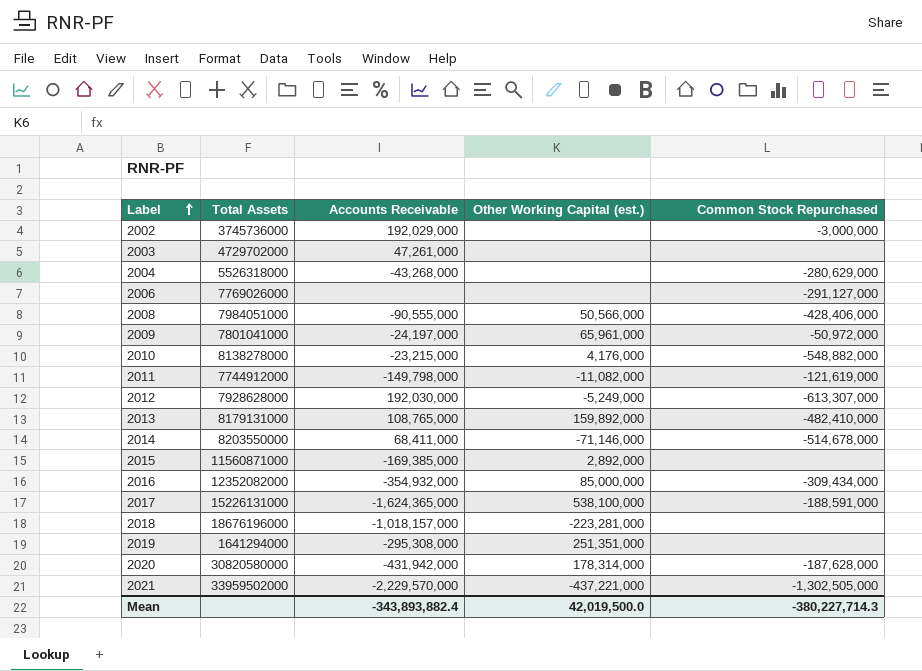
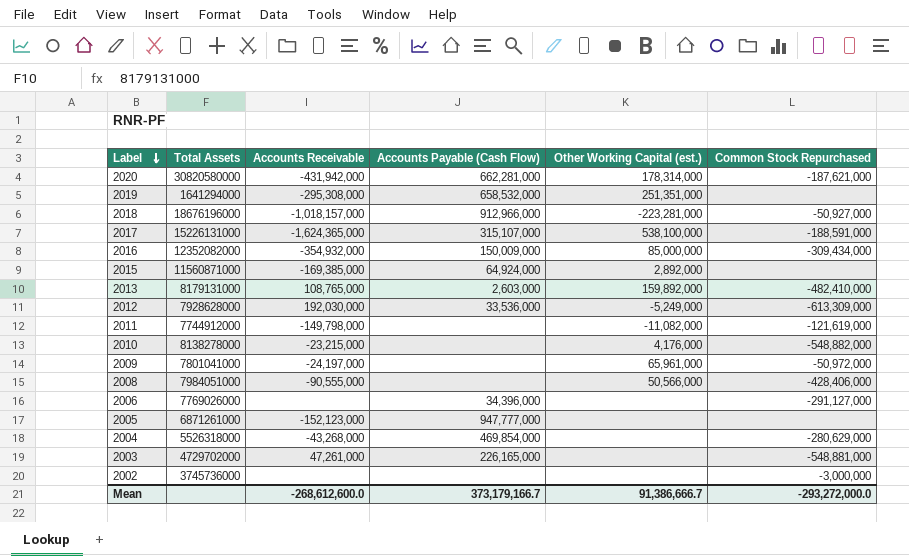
row order: Label ascending -> Label descending
column Accounts Payable (Cash Flow) | position: none -> 4
row 2014: 8203550000 | 68,411,000 | -71,146,000 | -514,678,000 -> none
row 2021: 33959502000 | -2,229,570,000 | -437,221,000 | -1,302,505,000 -> none
2020 | Common Stock Repurchased: -187,628,000 -> -187,621,000
2018 | Common Stock Repurchased: none -> -50,927,000
2012 | Common Stock Repurchased: -613,307,000 -> -613,309,000
row 2005: none -> 6871261000 | -152,123,000 | 947,777,000 | none | none
2003 | Common Stock Repurchased: none -> -548,881,000
2002 | Accounts Receivable: 192,029,000 -> none
Mean | Accounts Receivable: -343,893,882.4 -> -268,612,600.0
Mean | Other Working Capital (est.): 42,019,500.0 -> 91,386,666.7
Mean | Common Stock Repurchased: -380,227,714.3 -> -293,272,000.0

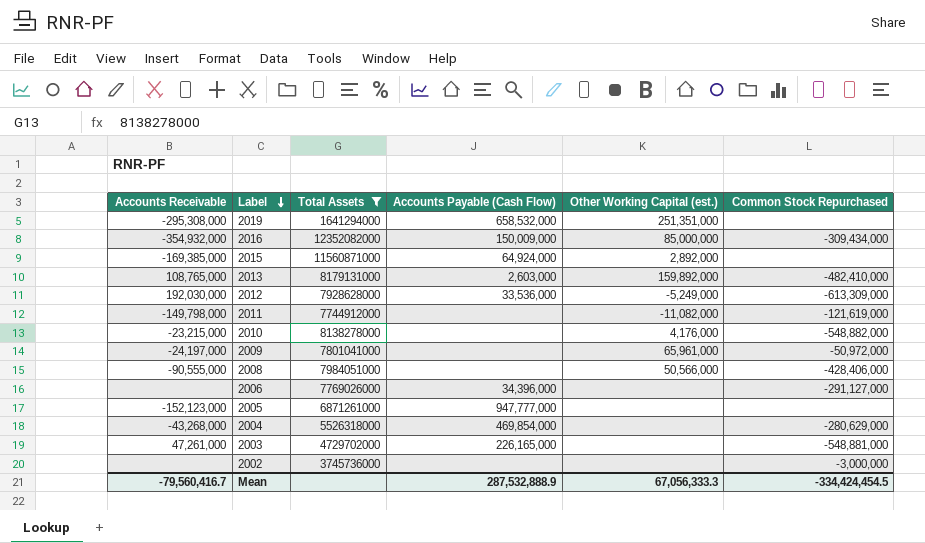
filter: none -> Total Assets <= 12352082000
column Accounts Receivable | position: 3 -> 1
Mean | Accounts Receivable: -268,612,600.0 -> -79,560,416.7
Mean | Accounts Payable (Cash Flow): 373,179,166.7 -> 287,532,888.9
Mean | Other Working Capital (est.): 91,386,666.7 -> 67,056,333.3
Mean | Common Stock Repurchased: -293,272,000.0 -> -334,424,454.5

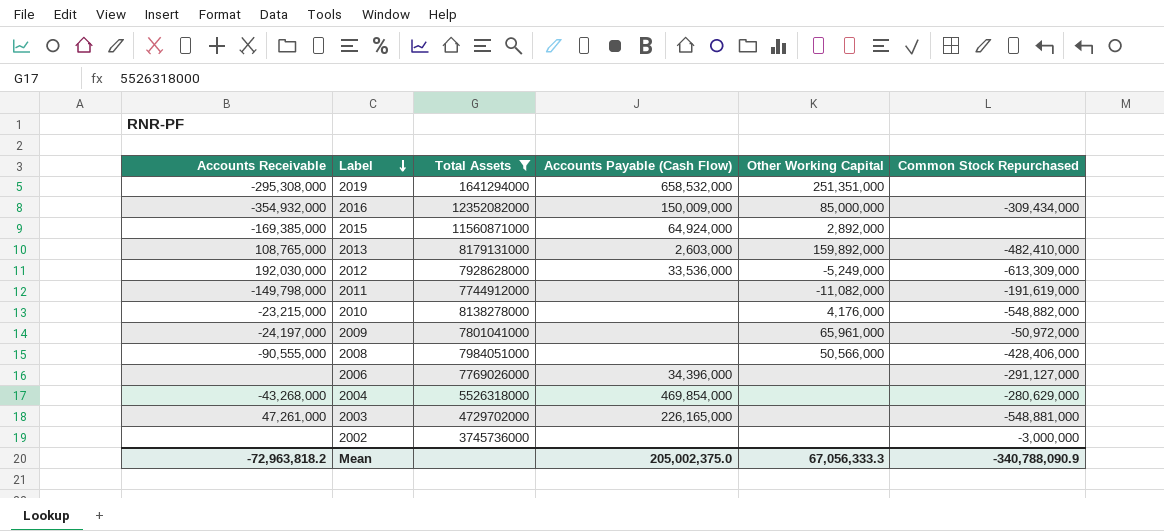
column name: Other Working Capital (est.) -> Other Working Capital
row 2005: -152,123,000 | 6871261000 | 947,777,000 | none | none -> none
2011 | Common Stock Repurchased: -121,619,000 -> -191,619,000
Mean | Accounts Receivable: -79,560,416.7 -> -72,963,818.2
Mean | Accounts Payable (Cash Flow): 287,532,888.9 -> 205,002,375.0
Mean | Common Stock Repurchased: -334,424,454.5 -> -340,788,090.9

